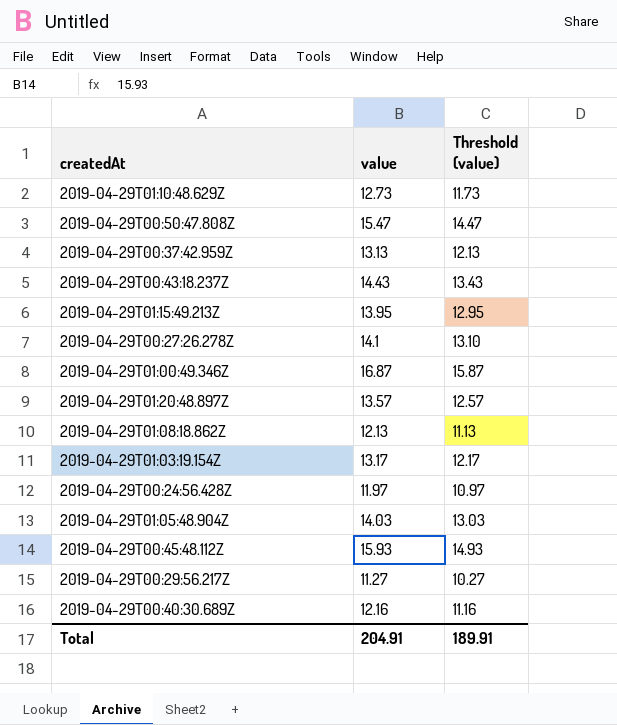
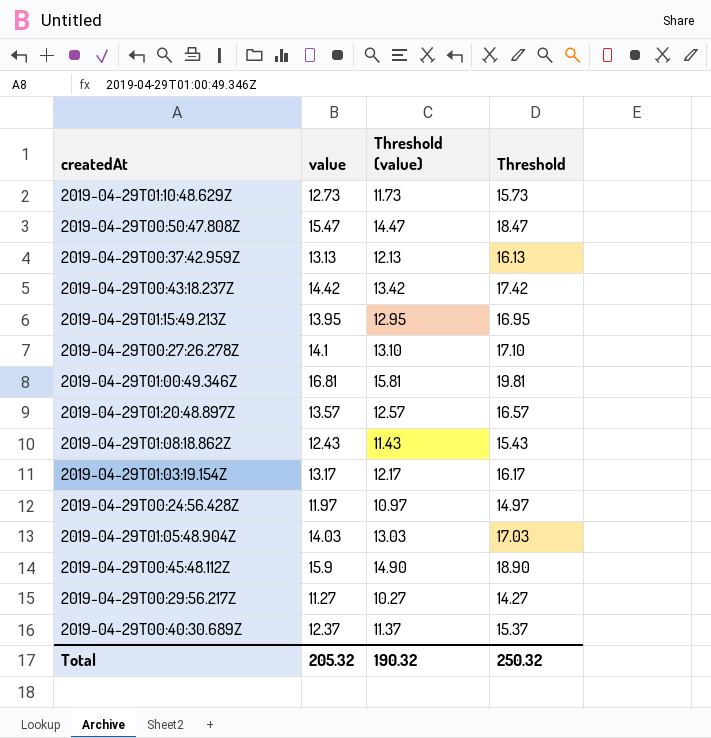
column Threshold | formula: none -> [value] + 3
2019-04-29T00:43:18.237Z | value: 14.43 -> 14.42
2019-04-29T00:43:18.237Z | Threshold (value): 13.43 -> 13.42
2019-04-29T01:00:49.346Z | value: 16.87 -> 16.81
2019-04-29T01:00:49.346Z | Threshold (value): 15.87 -> 15.81
2019-04-29T01:08:18.862Z | value: 12.13 -> 12.43
2019-04-29T01:08:18.862Z | Threshold (value): 11.13 -> 11.43
2019-04-29T00:45:48.112Z | value: 15.93 -> 15.9
2019-04-29T00:45:48.112Z | Threshold (value): 14.93 -> 14.90
2019-04-29T00:40:30.689Z | value: 12.16 -> 12.37
2019-04-29T00:40:30.689Z | Threshold (value): 11.16 -> 11.37
Total | value: 204.91 -> 205.32
Total | Threshold (value): 189.91 -> 190.32

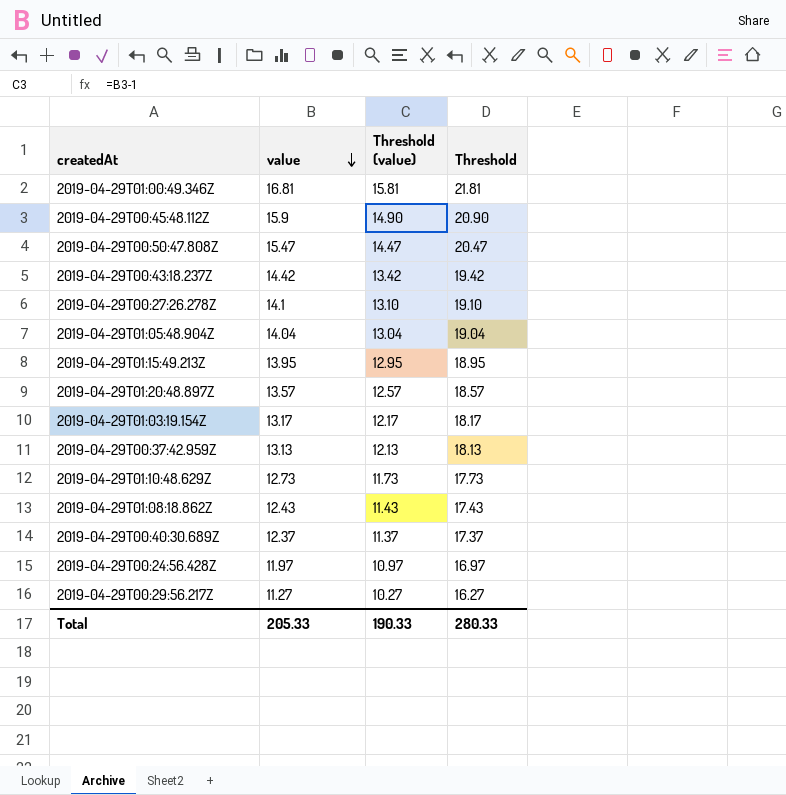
row order: none -> value descending
column Threshold | formula: [value] + 3 -> [value] + 5
2019-04-29T01:05:48.904Z | value: 14.03 -> 14.04
2019-04-29T01:05:48.904Z | Threshold (value): 13.03 -> 13.04
Total | value: 205.32 -> 205.33
Total | Threshold (value): 190.32 -> 190.33
Total | Threshold: 250.32 -> 280.33

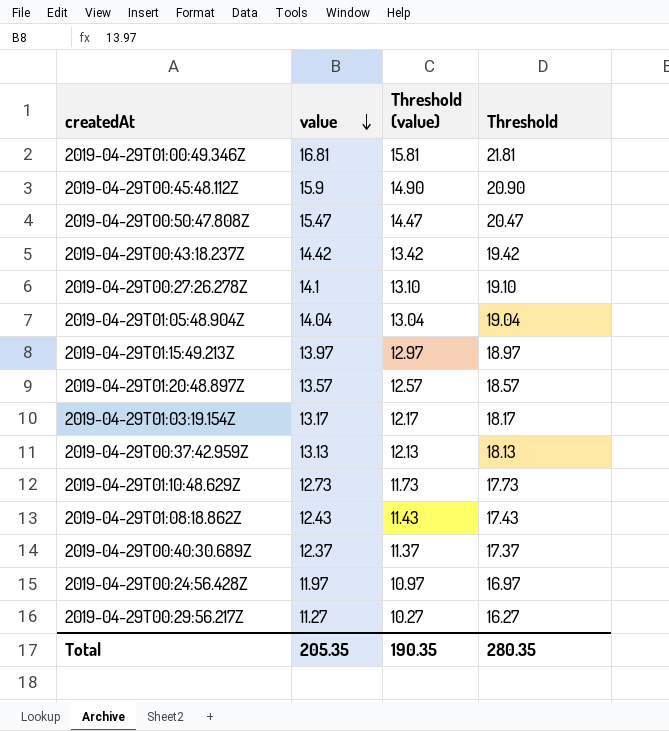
2019-04-29T01:15:49.213Z | value: 13.95 -> 13.97
2019-04-29T01:15:49.213Z | Threshold (value): 12.95 -> 12.97
2019-04-29T01:15:49.213Z | Threshold: 18.95 -> 18.97
Total | value: 205.33 -> 205.35
Total | Threshold (value): 190.33 -> 190.35
Total | Threshold: 280.33 -> 280.35

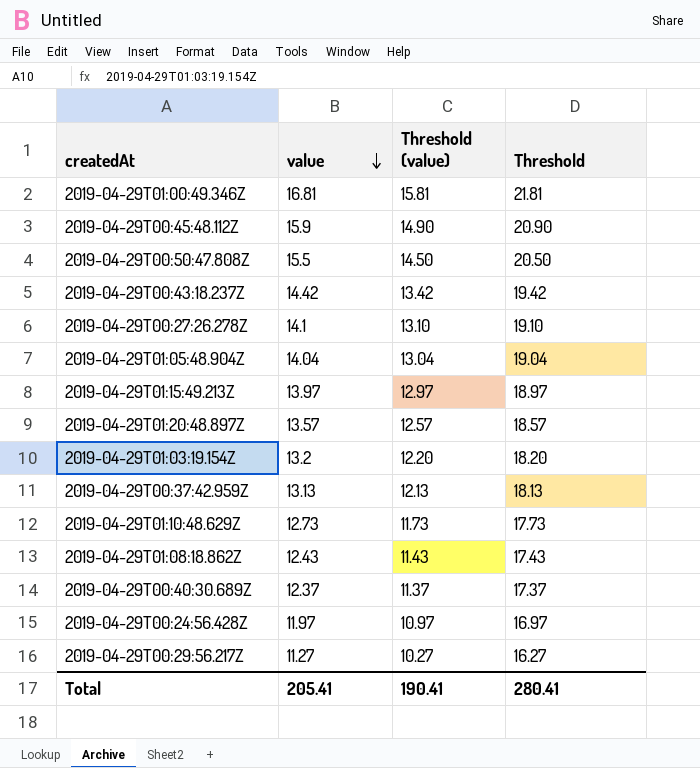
2019-04-29T00:50:47.808Z | value: 15.47 -> 15.5
2019-04-29T00:50:47.808Z | Threshold (value): 14.47 -> 14.50
2019-04-29T00:50:47.808Z | Threshold: 20.47 -> 20.50
2019-04-29T01:03:19.154Z | value: 13.17 -> 13.2
2019-04-29T01:03:19.154Z | Threshold (value): 12.17 -> 12.20
2019-04-29T01:03:19.154Z | Threshold: 18.17 -> 18.20
Total | value: 205.35 -> 205.41
Total | Threshold (value): 190.35 -> 190.41
Total | Threshold: 280.35 -> 280.41

